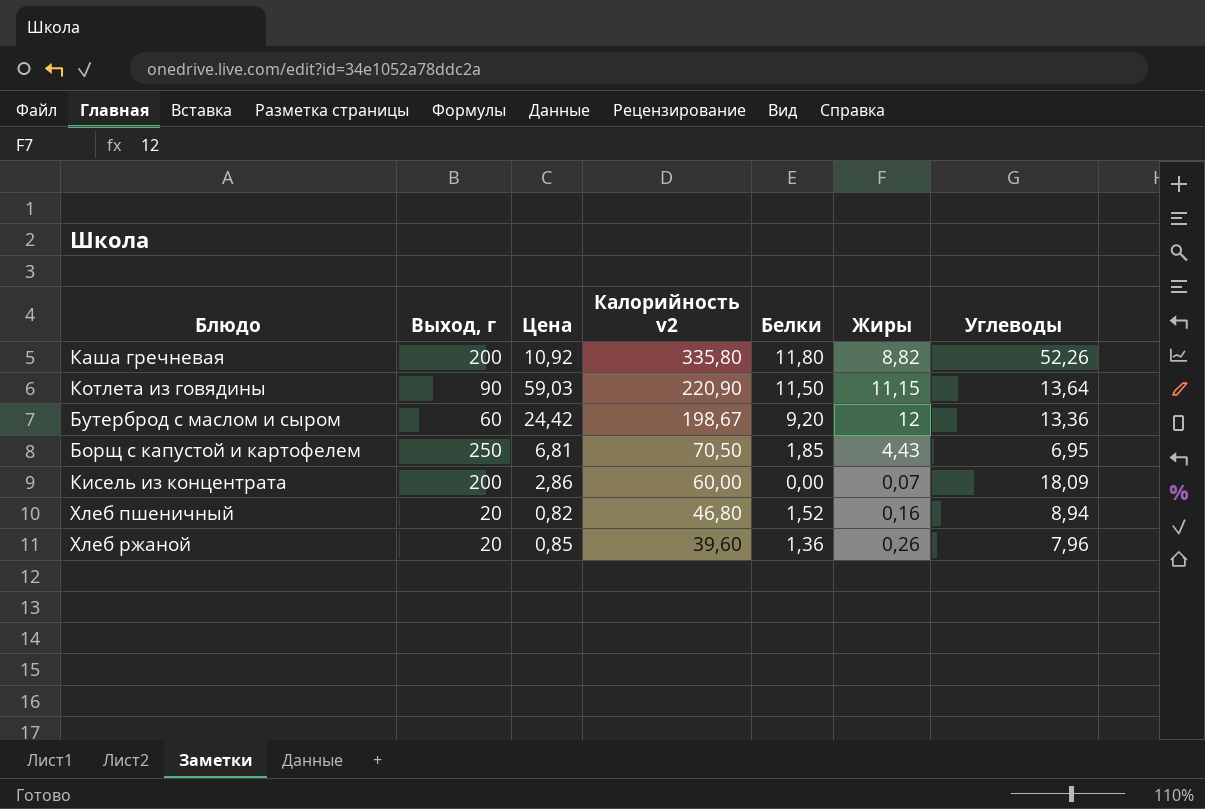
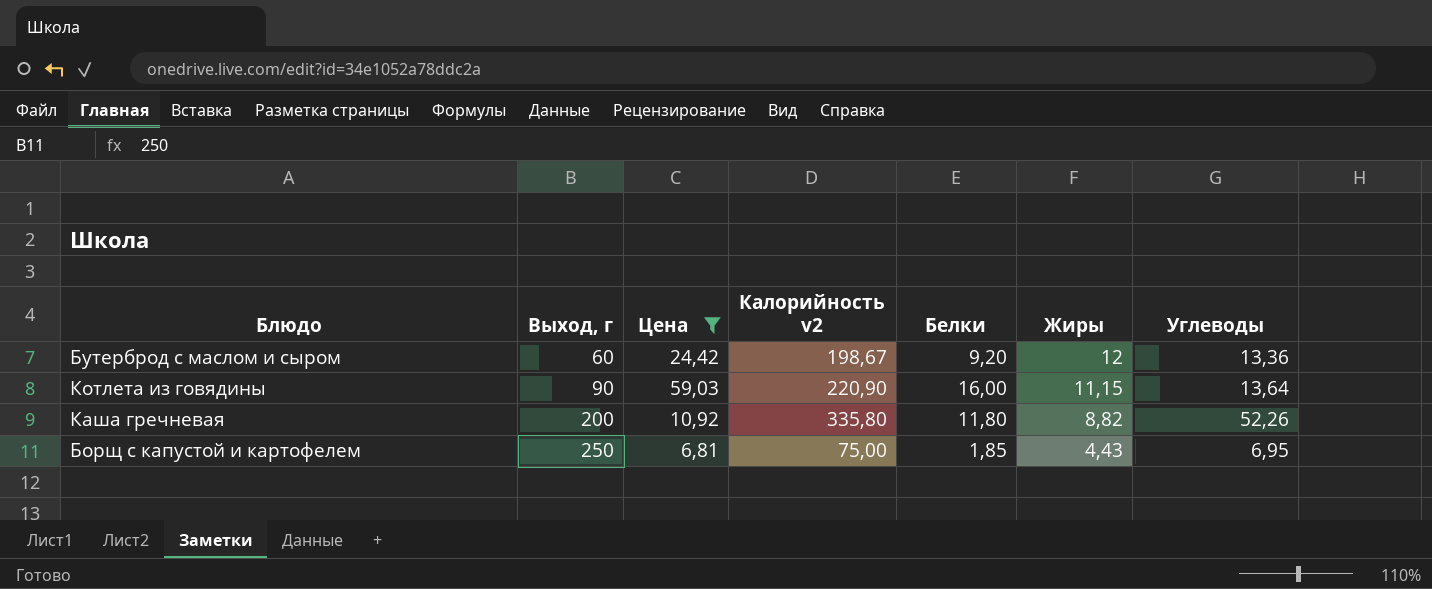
filter: none -> Цена >= 6,81
row order: Калорийность v2 descending -> Выход, г ascending
Котлета из говядины | Белки: 11,50 -> 16,00
Борщ с капустой и картофелем | Калорийность v2: 70,50 -> 75,00

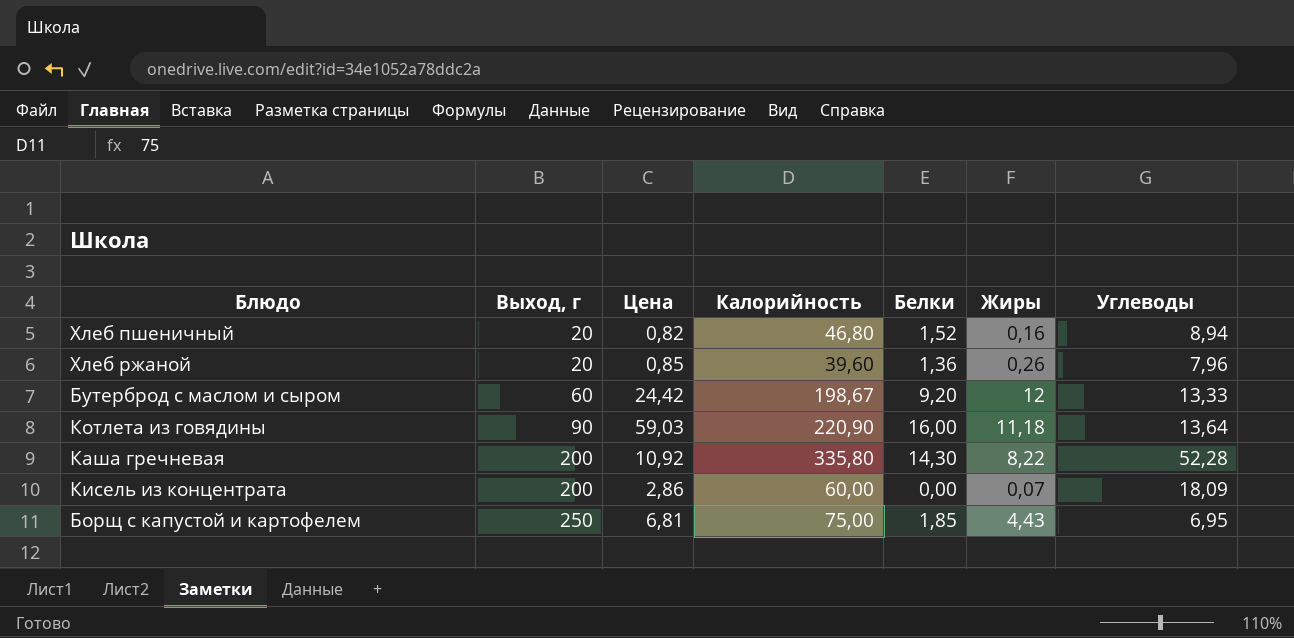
filter: Цена >= 6,81 -> none
column name: Калорийность v2 -> Калорийность
Бутерброд с маслом и сыром | Углеводы: 13,36 -> 13,33
Котлета из говядины | Жиры: 11,15 -> 11,18
Каша гречневая | Белки: 11,80 -> 14,30
Каша гречневая | Жиры: 8,82 -> 8,22
Каша гречневая | Углеводы: 52,26 -> 52,28

